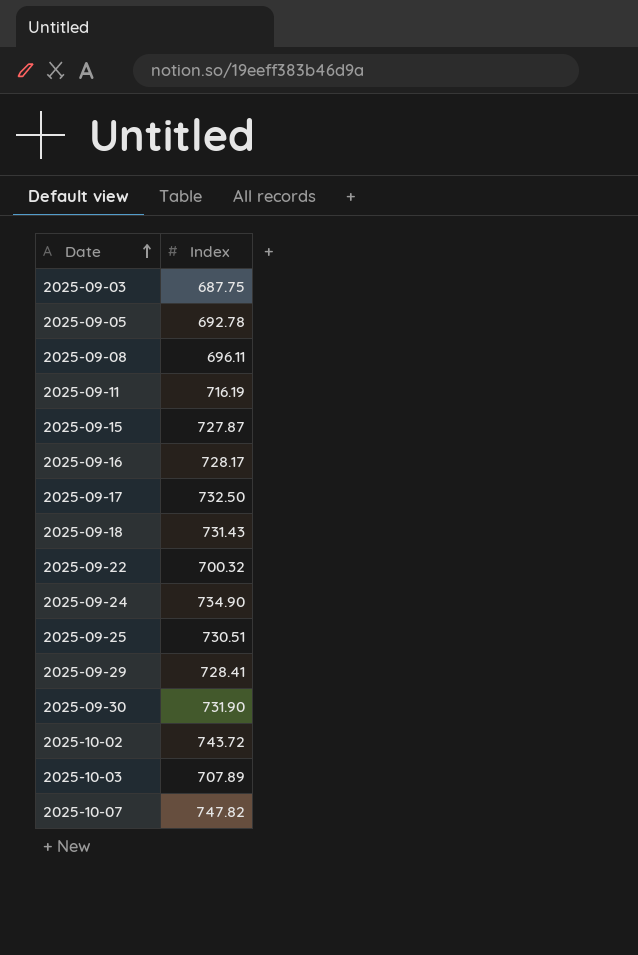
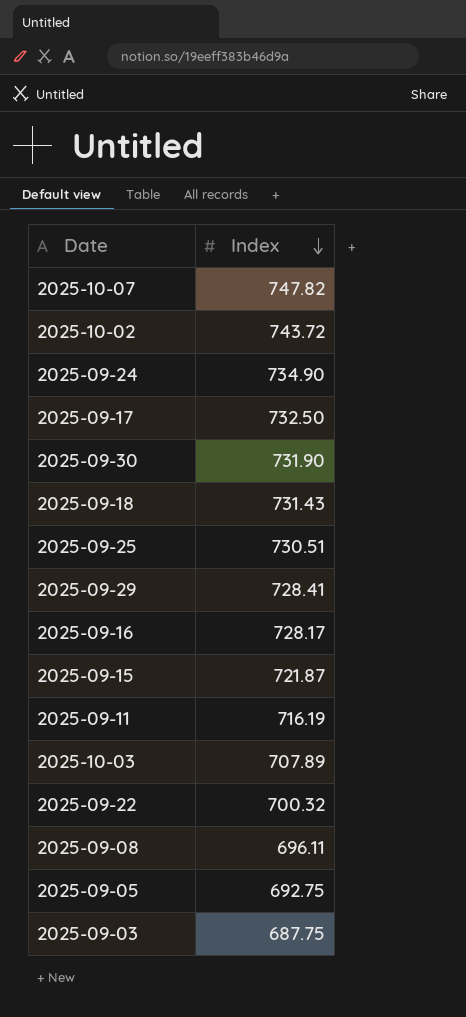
row order: Date ascending -> Index descending
2025-09-15 | Index: 727.87 -> 721.87
2025-09-05 | Index: 692.78 -> 692.75

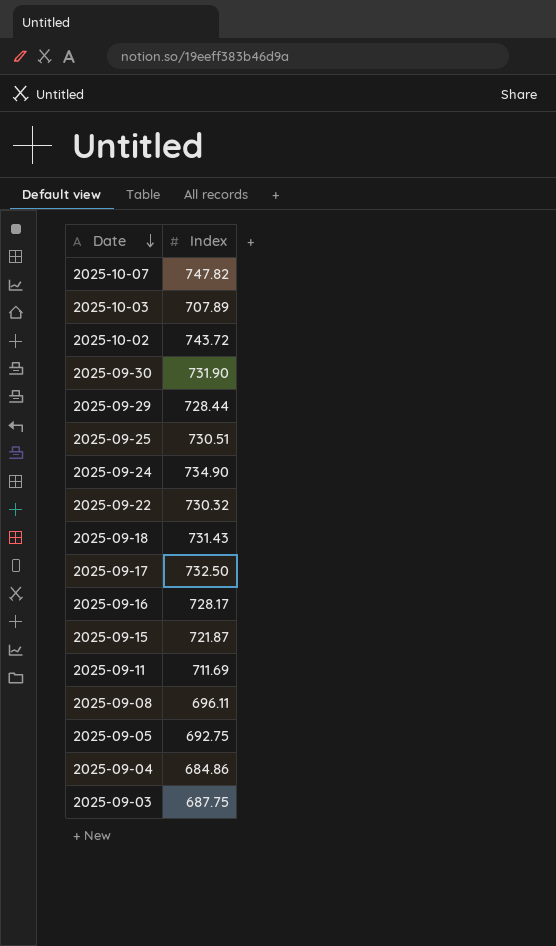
row order: Index descending -> Date descending
2025-09-29 | Index: 728.41 -> 728.44
2025-09-22 | Index: 700.32 -> 730.32
2025-09-11 | Index: 716.19 -> 711.69
row 2025-09-04: none -> 684.86

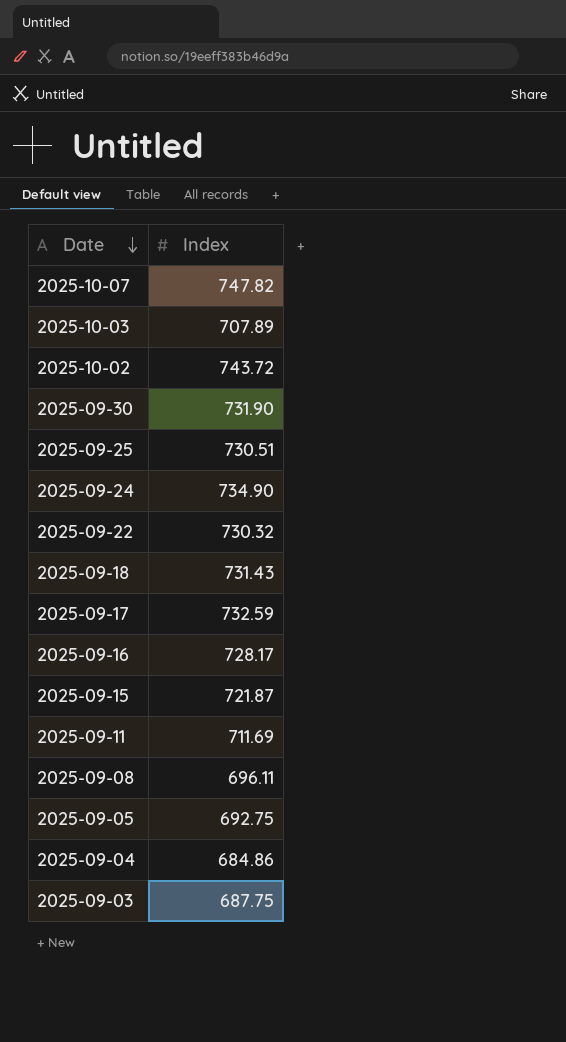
row 2025-09-29: 728.44 -> none
2025-09-17 | Index: 732.50 -> 732.59

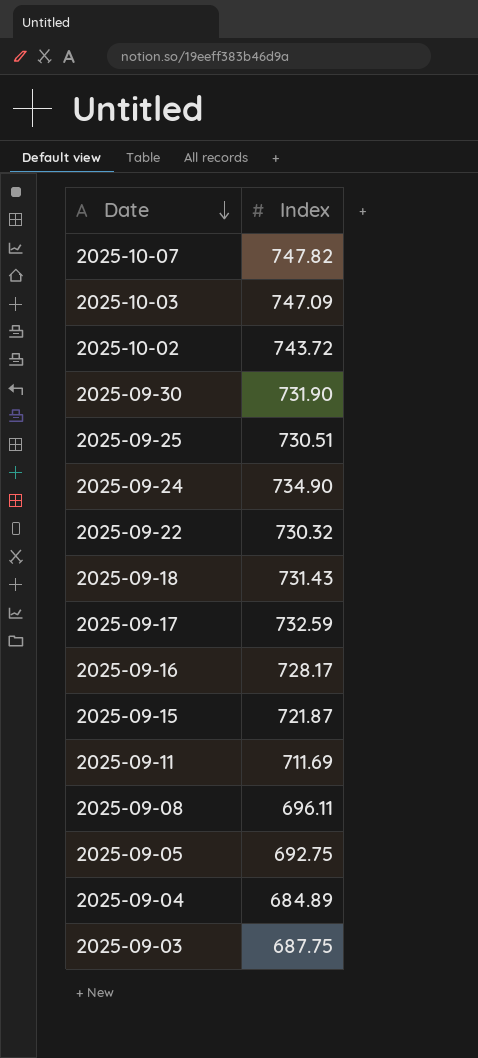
2025-10-03 | Index: 707.89 -> 747.09
2025-09-04 | Index: 684.86 -> 684.89

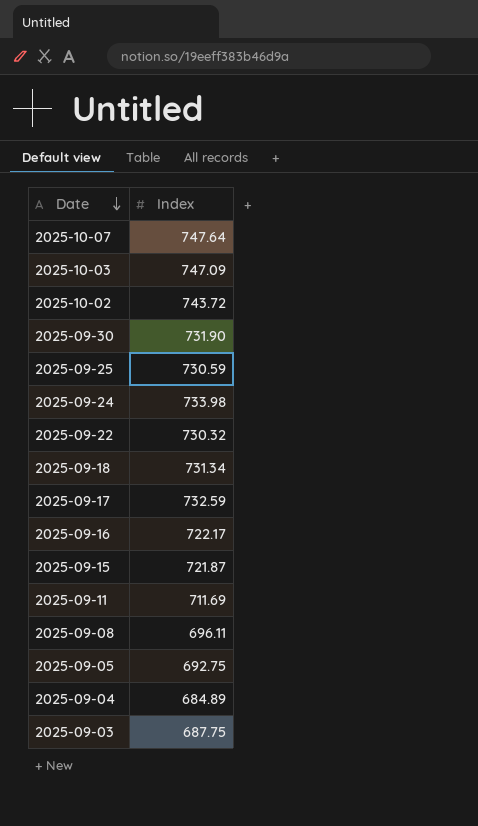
2025-10-07 | Index: 747.82 -> 747.64
2025-09-25 | Index: 730.51 -> 730.59
2025-09-24 | Index: 734.90 -> 733.98
2025-09-18 | Index: 731.43 -> 731.34
2025-09-16 | Index: 728.17 -> 722.17

